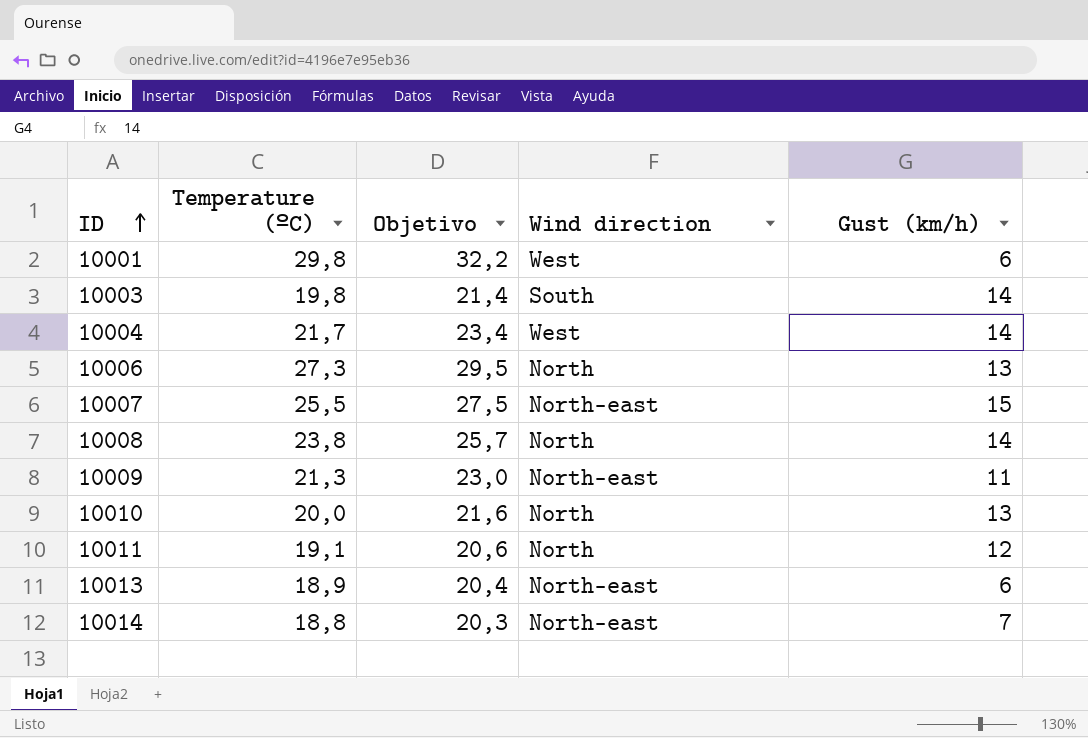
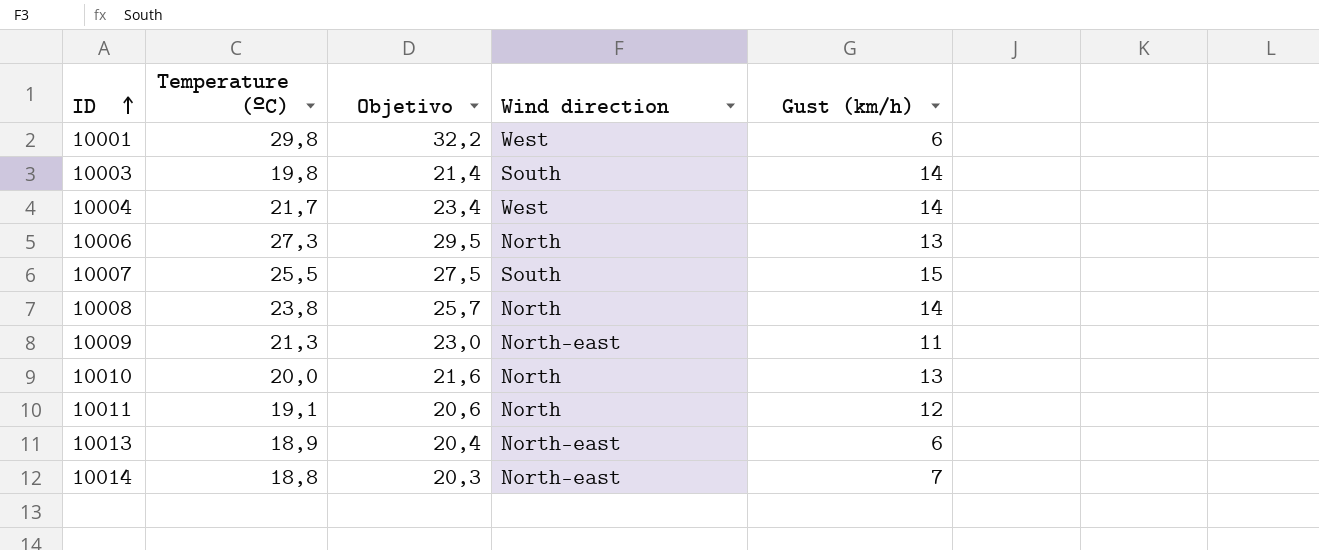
10007 | Wind direction: North-east -> South

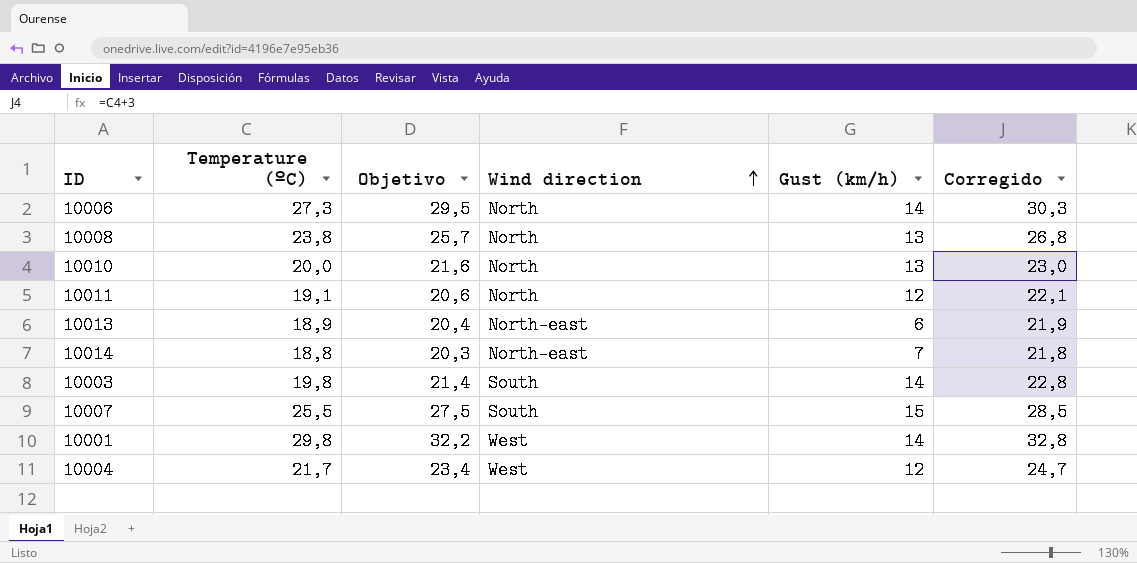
row order: ID ascending -> Wind direction ascending
column Corregido | formula: none -> [Temperature (ºC)] + 3
row 10009: 21,3 | 23,0 | North-east | 11 -> none
10006 | Gust (km/h): 13 -> 14
10008 | Gust (km/h): 14 -> 13
10001 | Gust (km/h): 6 -> 14
10004 | Gust (km/h): 14 -> 12

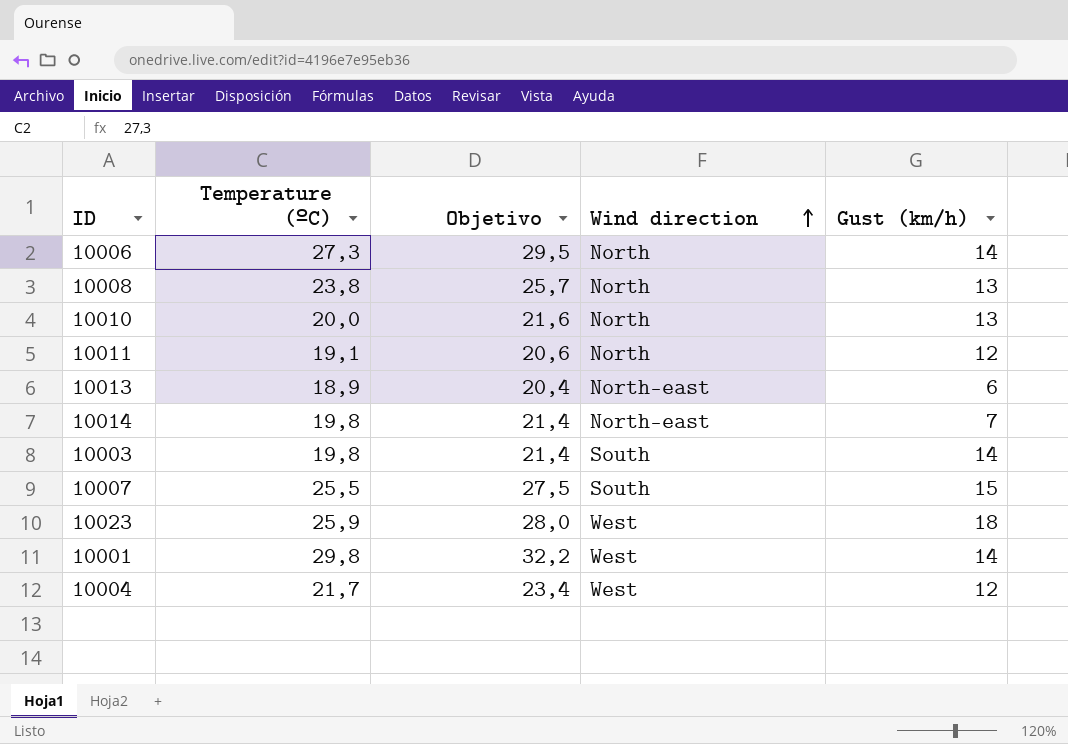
column Corregido | formula: [Temperature (ºC)] + 3 -> none
10014 | Temperature (ºC): 18,8 -> 19,8
10014 | Objetivo: 20,3 -> 21,4
row 10023: none -> 25,9 | 28,0 | West | 18

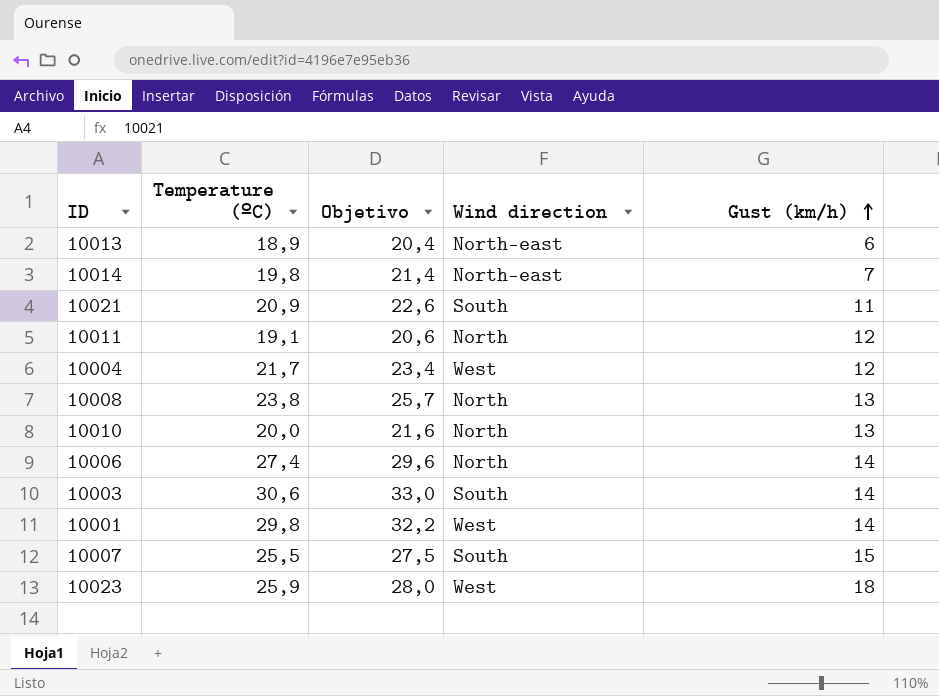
row order: Wind direction ascending -> Gust (km/h) ascending
row 10021: none -> 20,9 | 22,6 | South | 11
10006 | Temperature (ºC): 27,3 -> 27,4
10006 | Objetivo: 29,5 -> 29,6
10003 | Temperature (ºC): 19,8 -> 30,6
10003 | Objetivo: 21,4 -> 33,0

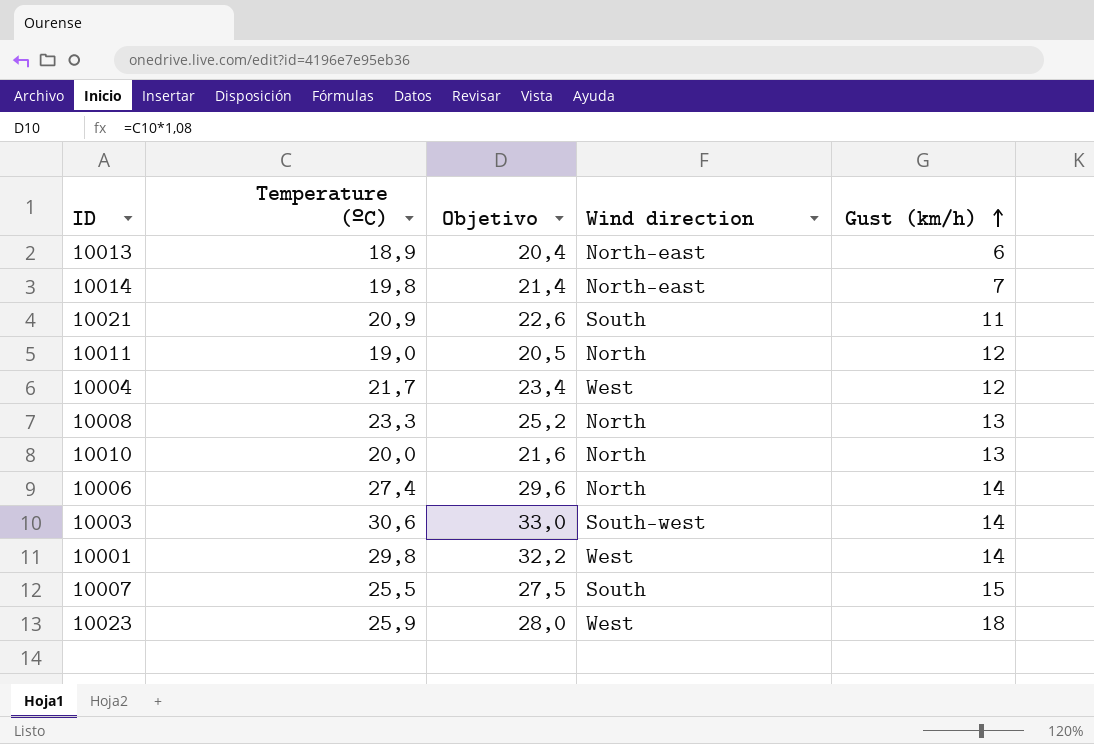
10011 | Temperature (ºC): 19,1 -> 19,0
10011 | Objetivo: 20,6 -> 20,5
10008 | Temperature (ºC): 23,8 -> 23,3
10008 | Objetivo: 25,7 -> 25,2
10003 | Wind direction: South -> South-west

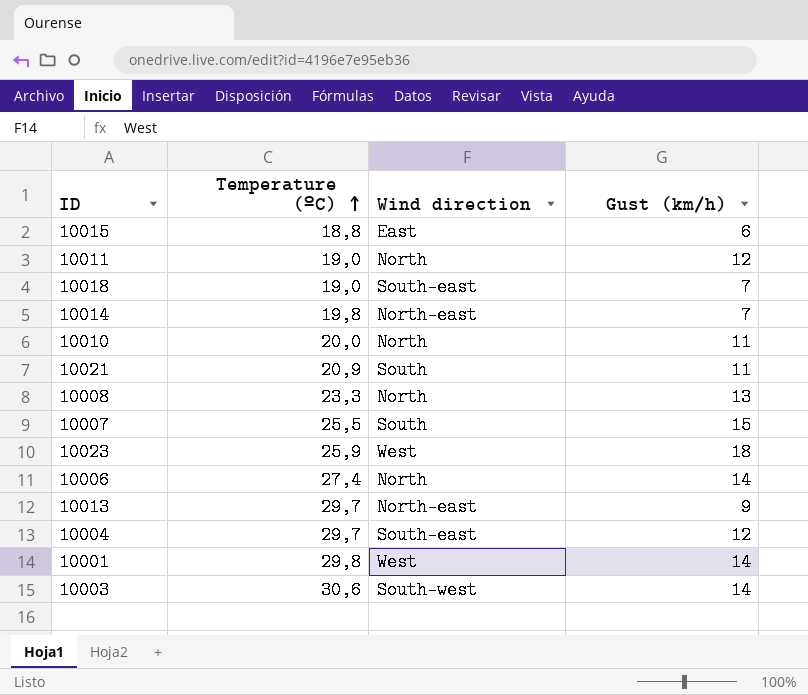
row order: Gust (km/h) ascending -> Temperature (ºC) ascending
column Objetivo | formula: [Temperature (ºC)] * 1,08 -> none
row 10015: none -> 18,8 | East | 6
row 10018: none -> 19,0 | South-east | 7
10010 | Gust (km/h): 13 -> 11
10013 | Temperature (ºC): 18,9 -> 29,7
10013 | Gust (km/h): 6 -> 9
10004 | Temperature (ºC): 21,7 -> 29,7
10004 | Wind direction: West -> South-east

